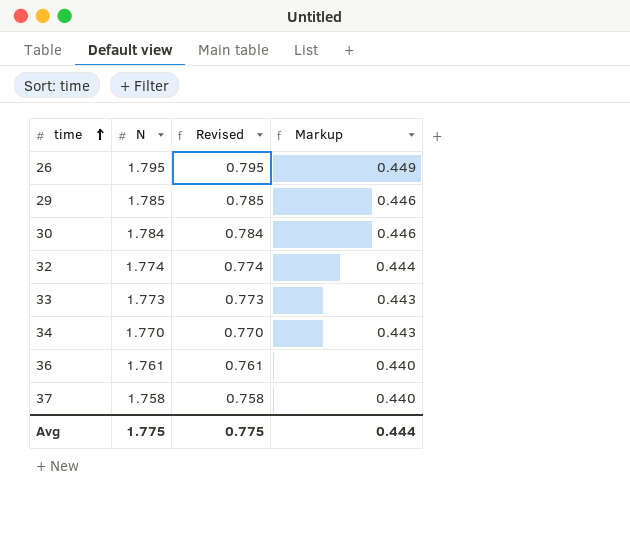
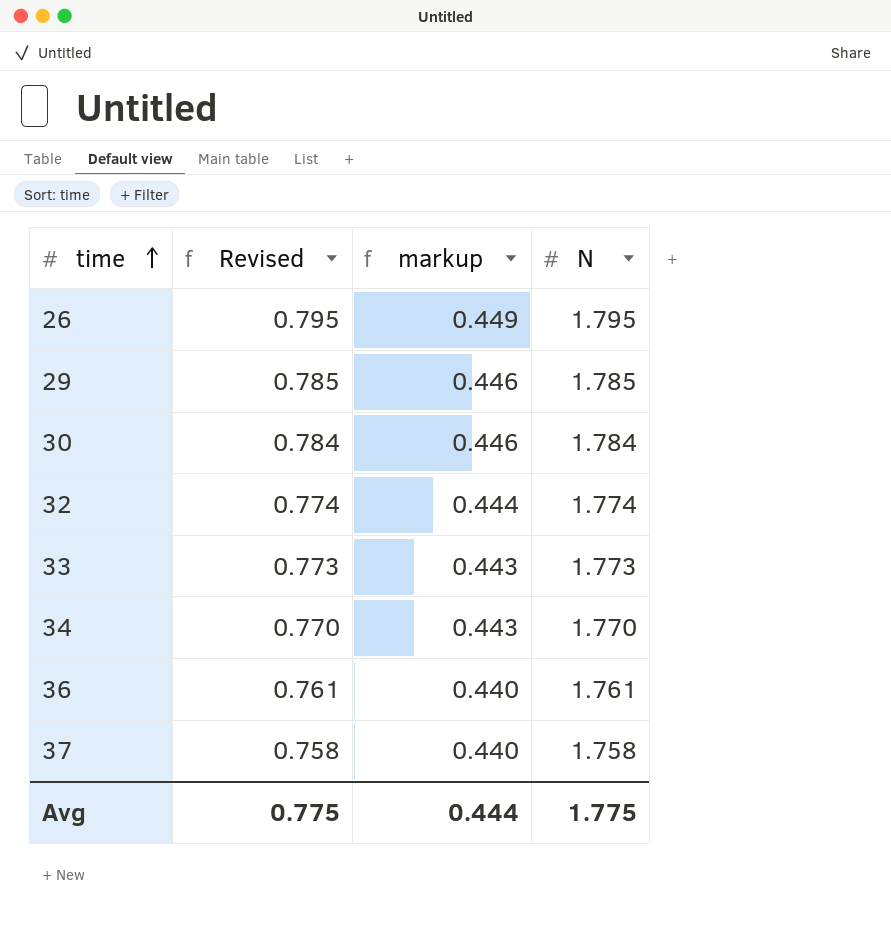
column name: Markup -> markup
column N | position: 2 -> 4

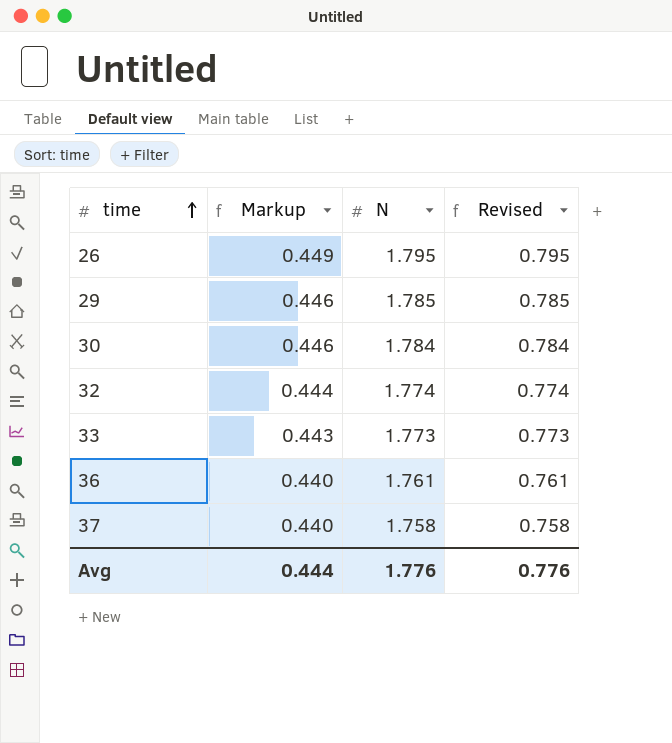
column name: markup -> Markup
column Revised | position: 2 -> 4
row 34: 0.770 | 0.443 | 1.770 -> none
Avg | N: 1.775 -> 1.776
Avg | Revised: 0.775 -> 0.776

